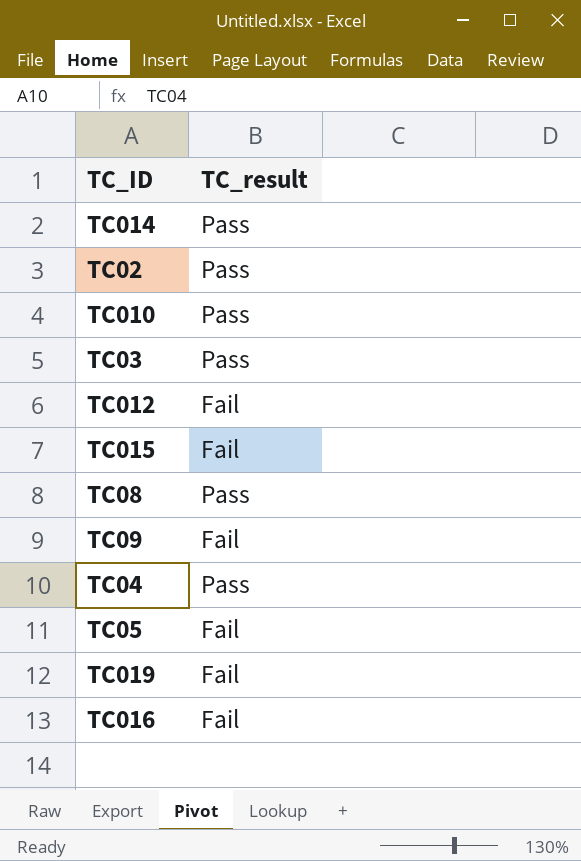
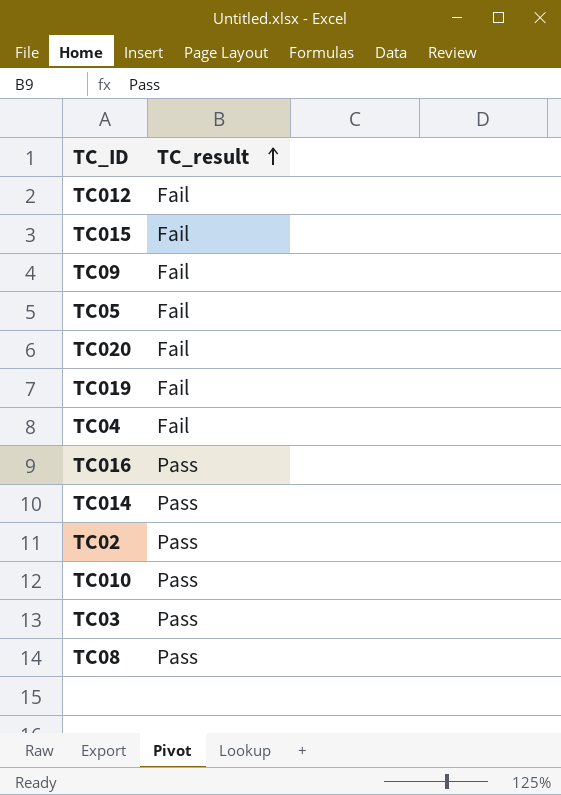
row order: none -> TC_result ascending
row TC020: none -> Fail
TC04 | TC_result: Pass -> Fail
TC016 | TC_result: Fail -> Pass

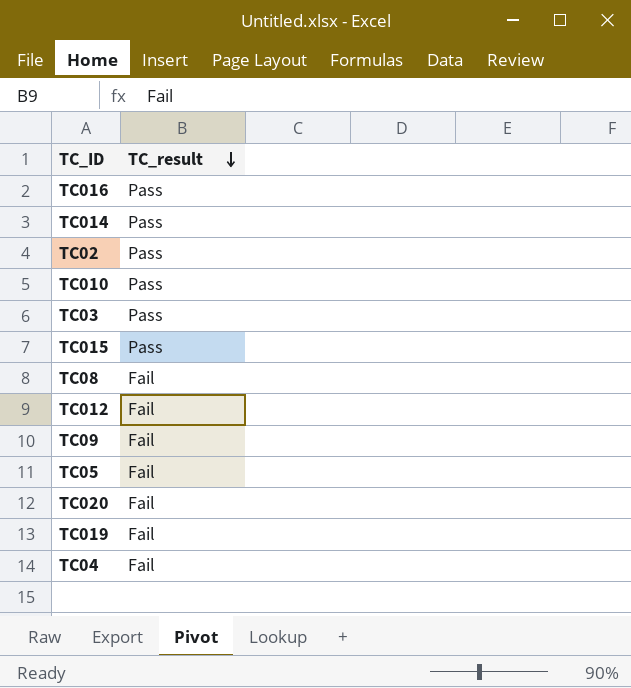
row order: TC_result ascending -> TC_result descending
TC015 | TC_result: Fail -> Pass
TC08 | TC_result: Pass -> Fail

